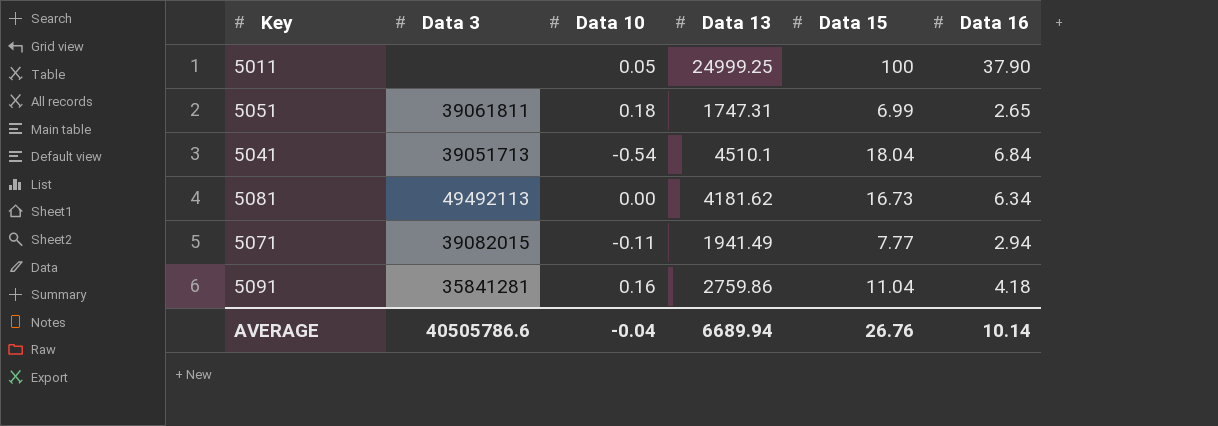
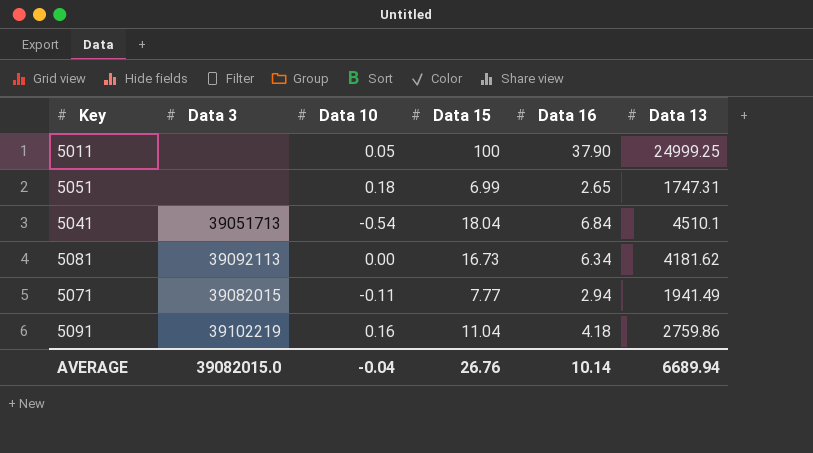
column Data 13 | position: 4 -> 6
5051 | Data 3: 39061811 -> none
5081 | Data 3: 49492113 -> 39092113
5091 | Data 3: 35841281 -> 39102219
AVERAGE | Data 3: 40505786.6 -> 39082015.0

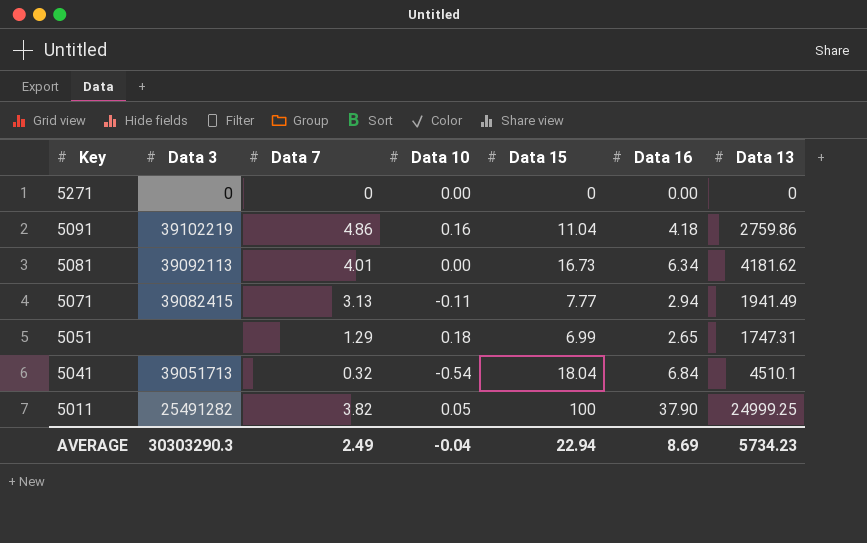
row order: none -> Key descending
column Data 7 | position: none -> 3
row 5271: none -> 0 | 0 | 0.00 | 0 | 0.00 | 0
5071 | Data 3: 39082015 -> 39082415
5011 | Data 3: none -> 25491282
AVERAGE | Data 3: 39082015.0 -> 30303290.3
AVERAGE | Data 15: 26.76 -> 22.94
AVERAGE | Data 16: 10.14 -> 8.69
AVERAGE | Data 13: 6689.94 -> 5734.23

